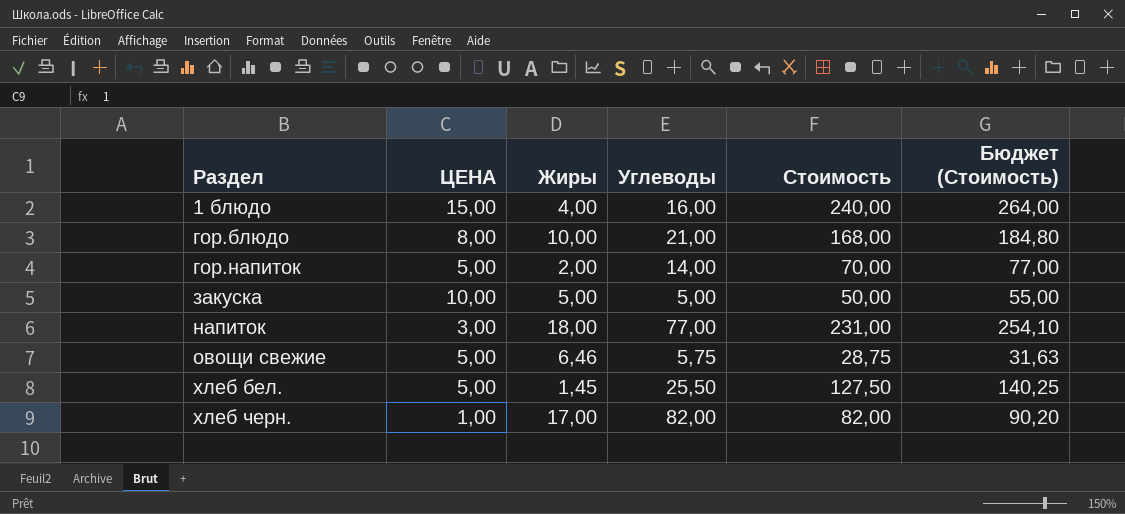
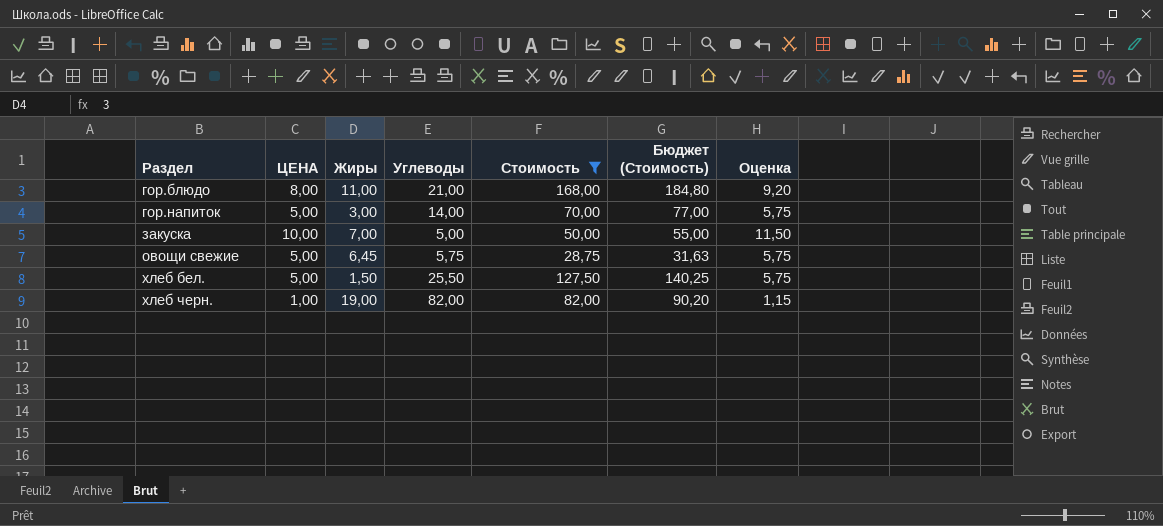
filter: none -> Стоимость <= 168,00
column Оценка | formula: none -> [ЦЕНА] * 1,15
гор.блюдо | Жиры: 10,00 -> 11,00
гор.напиток | Жиры: 2,00 -> 3,00
закуска | Жиры: 5,00 -> 7,00
овощи свежие | Жиры: 6,46 -> 6,45
хлеб бел. | Жиры: 1,45 -> 1,50
хлеб черн. | Жиры: 17,00 -> 19,00

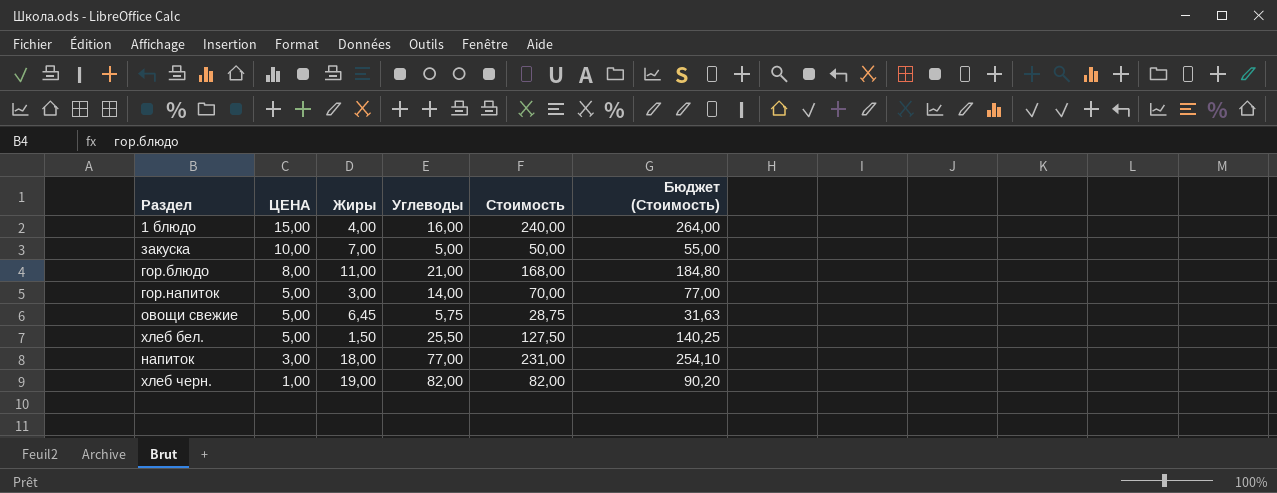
filter: Стоимость <= 168,00 -> none
row order: Раздел ascending -> ЦЕНА descending
column Оценка | formula: [ЦЕНА] * 1,15 -> none

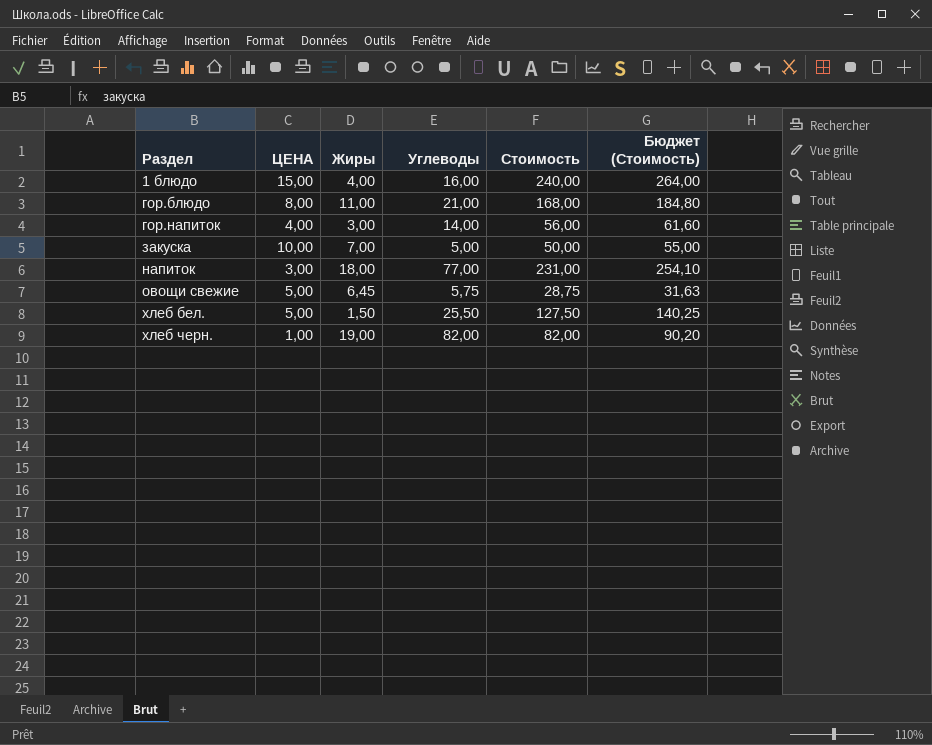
row order: ЦЕНА descending -> Раздел ascending
гор.напиток | ЦЕНА: 5,00 -> 4,00
гор.напиток | Стоимость: 70,00 -> 56,00
гор.напиток | Бюджет (Стоимость): 77,00 -> 61,60

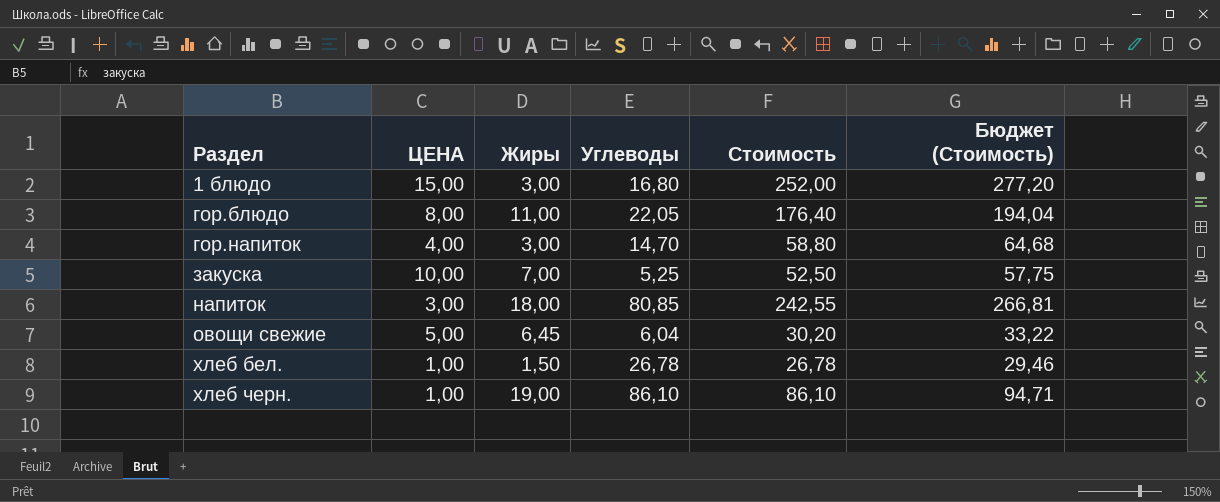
1 блюдо | Жиры: 4,00 -> 3,00
1 блюдо | Углеводы: 16,00 -> 16,80
1 блюдо | Стоимость: 240,00 -> 252,00
1 блюдо | Бюджет (Стоимость): 264,00 -> 277,20
гор.блюдо | Углеводы: 21,00 -> 22,05
гор.блюдо | Стоимость: 168,00 -> 176,40
гор.блюдо | Бюджет (Стоимость): 184,80 -> 194,04
гор.напиток | Углеводы: 14,00 -> 14,70
гор.напиток | Стоимость: 56,00 -> 58,80
гор.напиток | Бюджет (Стоимость): 61,60 -> 64,68
закуска | Углеводы: 5,00 -> 5,25
закуска | Стоимость: 50,00 -> 52,50
закуска | Бюджет (Стоимость): 55,00 -> 57,75
напиток | Углеводы: 77,00 -> 80,85
напиток | Стоимость: 231,00 -> 242,55
напиток | Бюджет (Стоимость): 254,10 -> 266,81
овощи свежие | Углеводы: 5,75 -> 6,04
овощи свежие | Стоимость: 28,75 -> 30,20
овощи свежие | Бюджет (Стоимость): 31,63 -> 33,22
хлеб бел. | ЦЕНА: 5,00 -> 1,00
хлеб бел. | Углеводы: 25,50 -> 26,78
хлеб бел. | Стоимость: 127,50 -> 26,78
хлеб бел. | Бюджет (Стоимость): 140,25 -> 29,46
хлеб черн. | Углеводы: 82,00 -> 86,10
хлеб черн. | Стоимость: 82,00 -> 86,10
хлеб черн. | Бюджет (Стоимость): 90,20 -> 94,71

